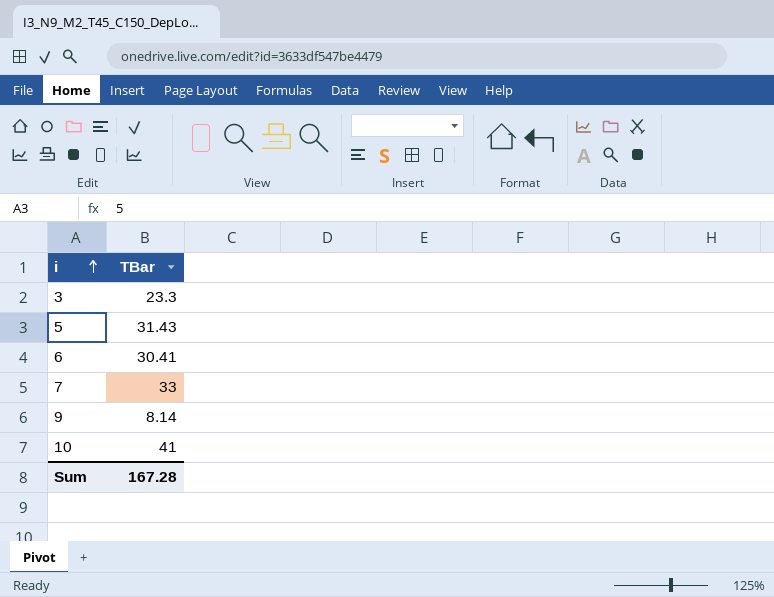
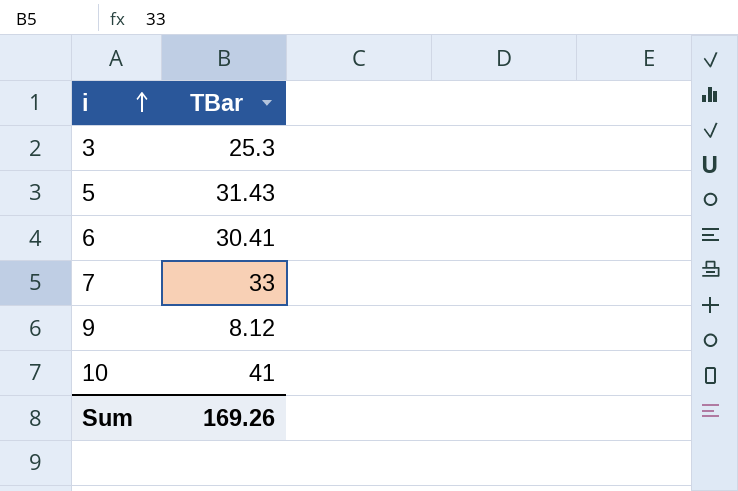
3 | TBar: 23.3 -> 25.3
9 | TBar: 8.14 -> 8.12
Sum | TBar: 167.28 -> 169.26

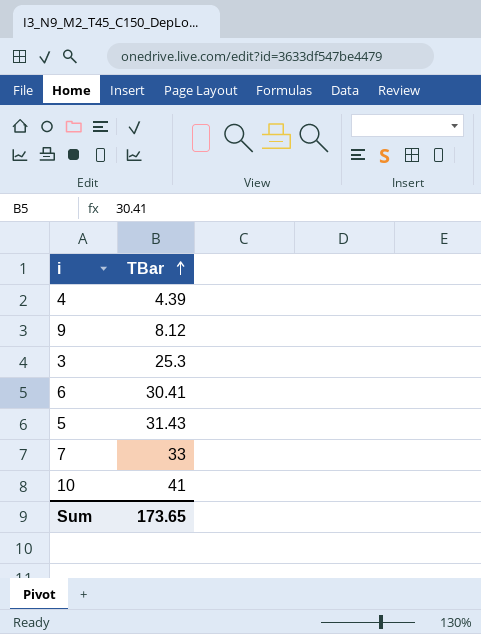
row order: i ascending -> TBar ascending
row 4: none -> 4.39
Sum | TBar: 169.26 -> 173.65

